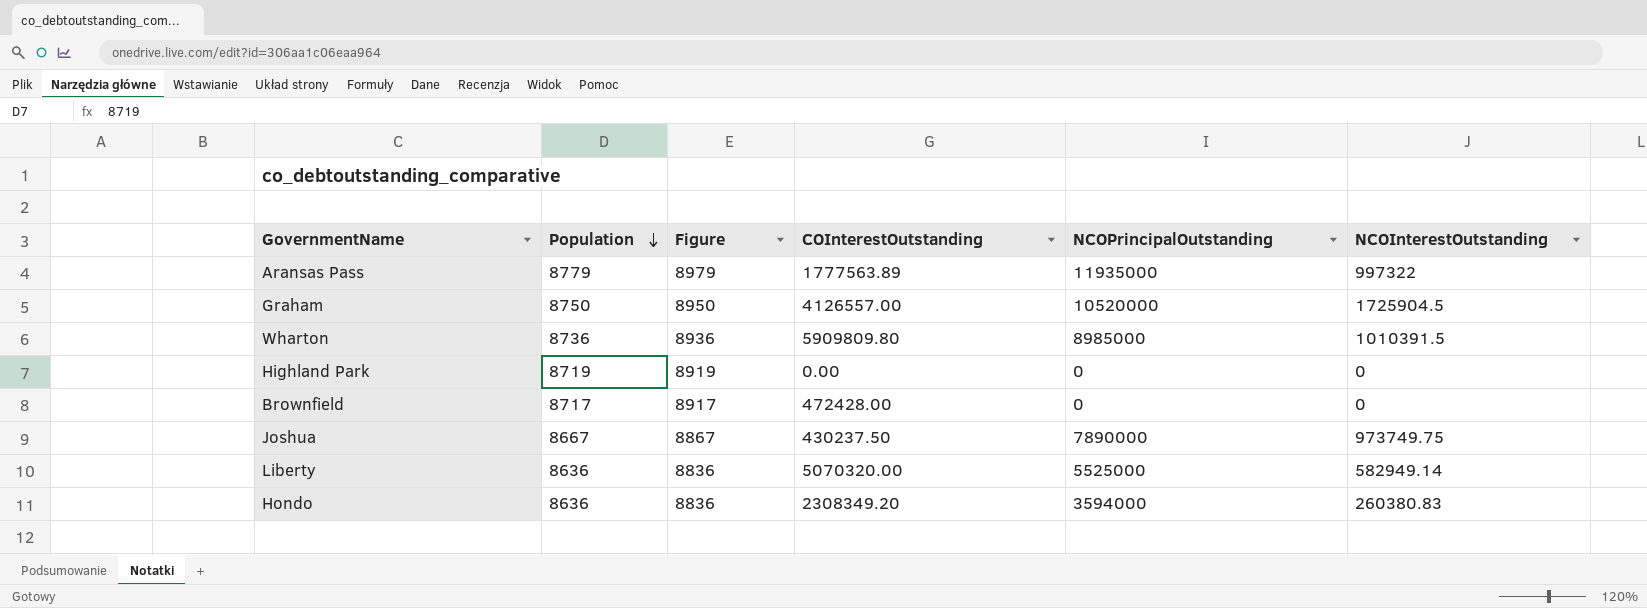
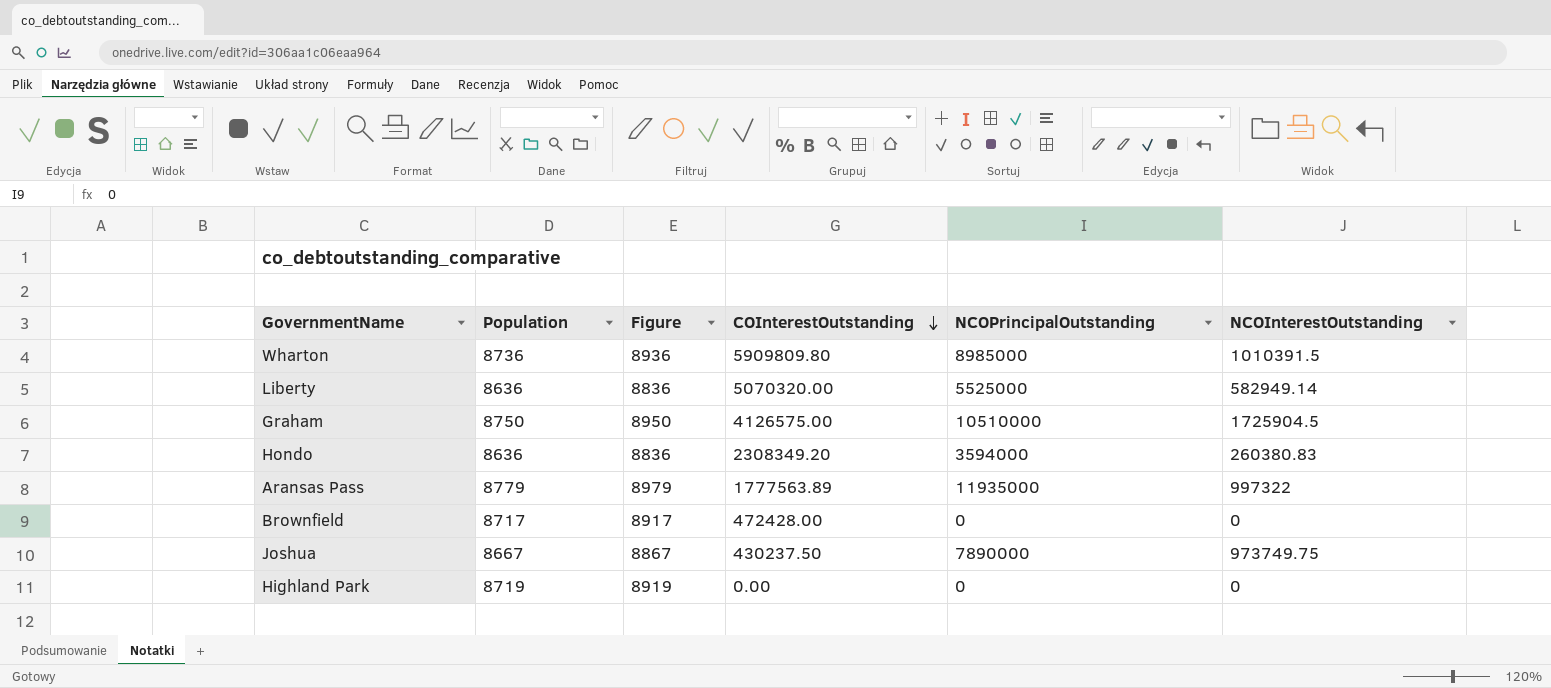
row order: Population descending -> COInterestOutstanding descending
Graham | COInterestOutstanding: 4126557.00 -> 4126575.00
Graham | NCOPrincipalOutstanding: 10520000 -> 10510000

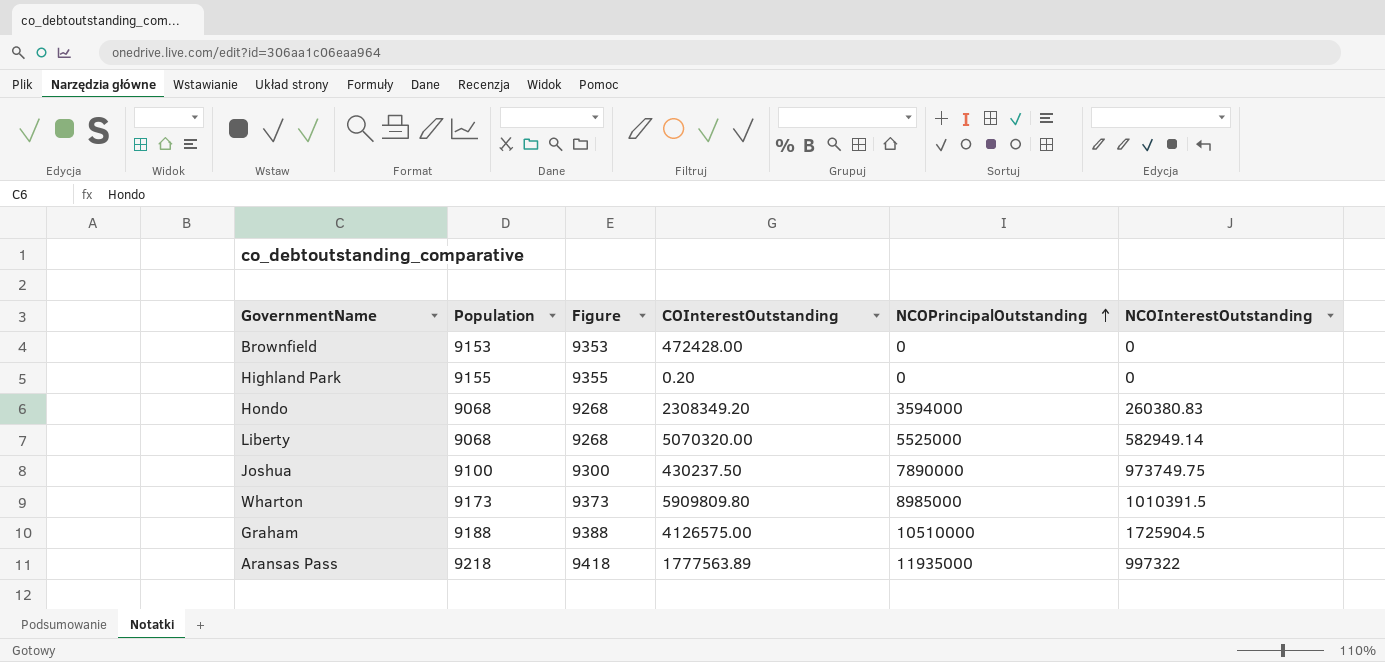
row order: COInterestOutstanding descending -> NCOPrincipalOutstanding ascending
Brownfield | Population: 8717 -> 9153
Brownfield | Figure: 8917 -> 9353
Highland Park | Population: 8719 -> 9155
Highland Park | Figure: 8919 -> 9355
Highland Park | COInterestOutstanding: 0.00 -> 0.20
Hondo | Population: 8636 -> 9068
Hondo | Figure: 8836 -> 9268
Liberty | Population: 8636 -> 9068
Liberty | Figure: 8836 -> 9268
Joshua | Population: 8667 -> 9100
Joshua | Figure: 8867 -> 9300
Wharton | Population: 8736 -> 9173
Wharton | Figure: 8936 -> 9373
Graham | Population: 8750 -> 9188
Graham | Figure: 8950 -> 9388
Aransas Pass | Population: 8779 -> 9218
Aransas Pass | Figure: 8979 -> 9418

